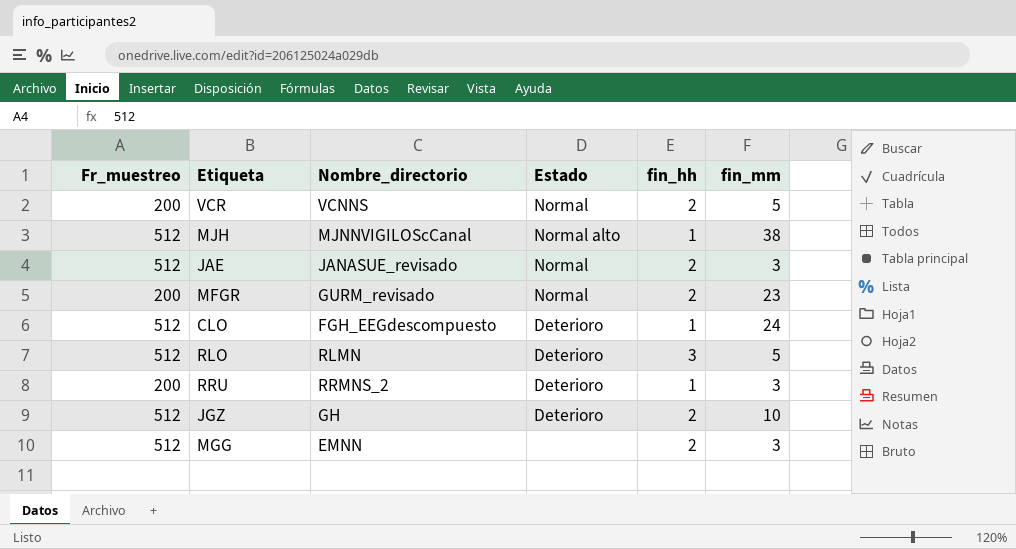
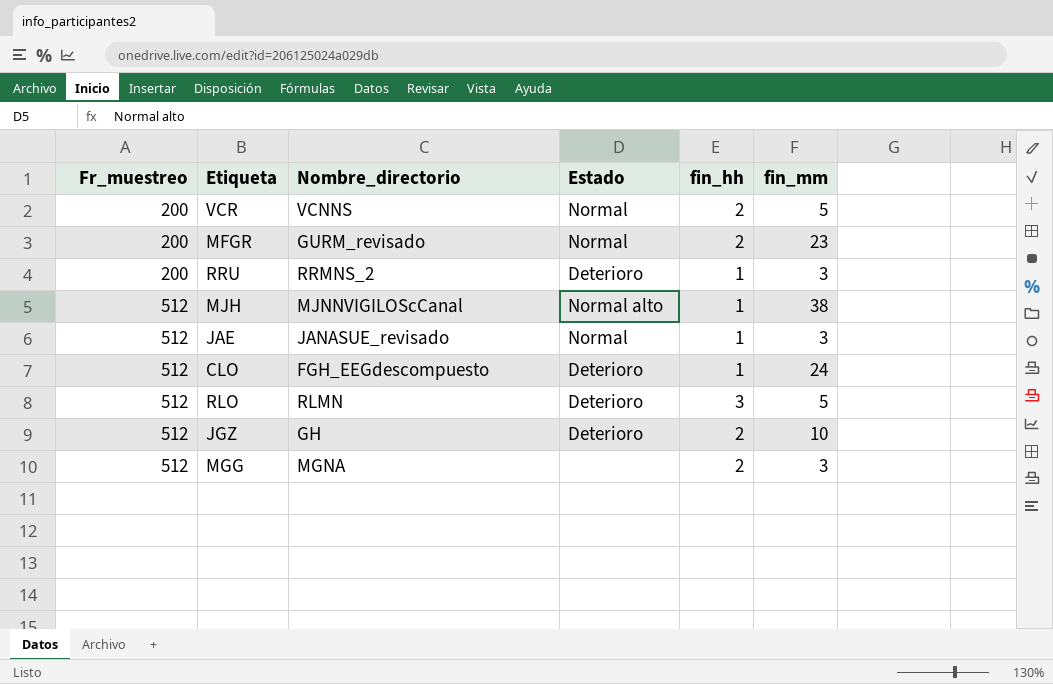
row order: none -> Fr_muestreo ascending
JAE | fin_hh: 2 -> 1
MGG | Nombre_directorio: EMNN -> MGNA

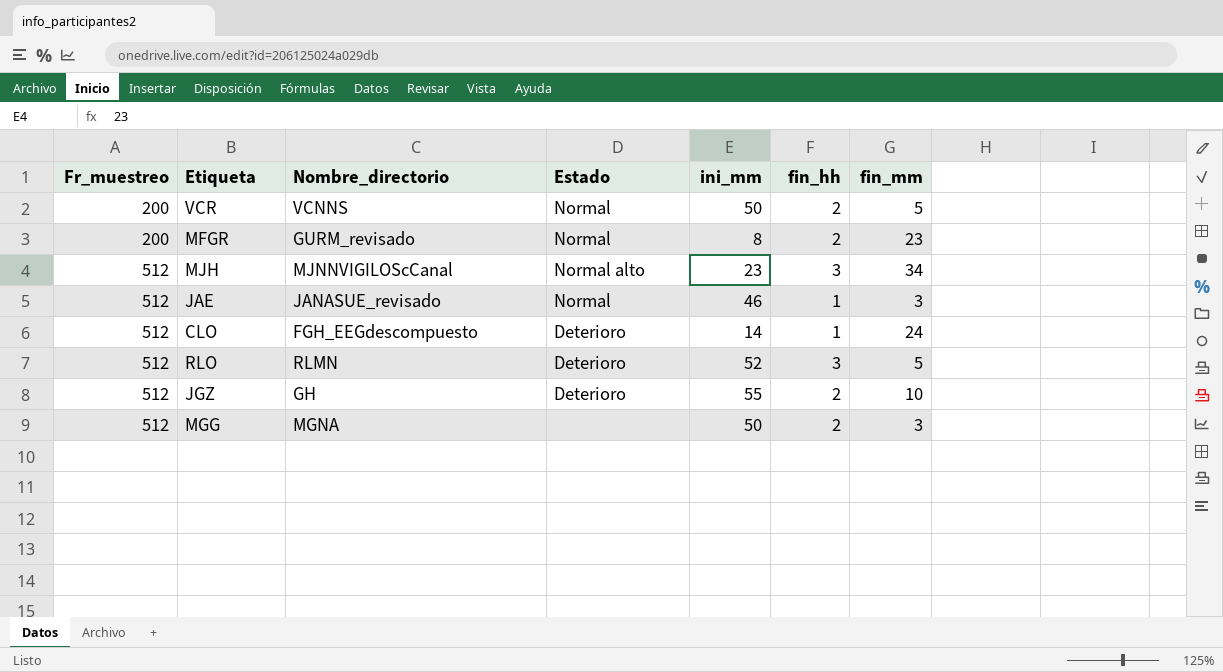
column ini_mm | position: none -> 5
row RRU: 200 | RRMNS_2 | Deterioro | 1 | 3 -> none
MJH | fin_hh: 1 -> 3
MJH | fin_mm: 38 -> 34

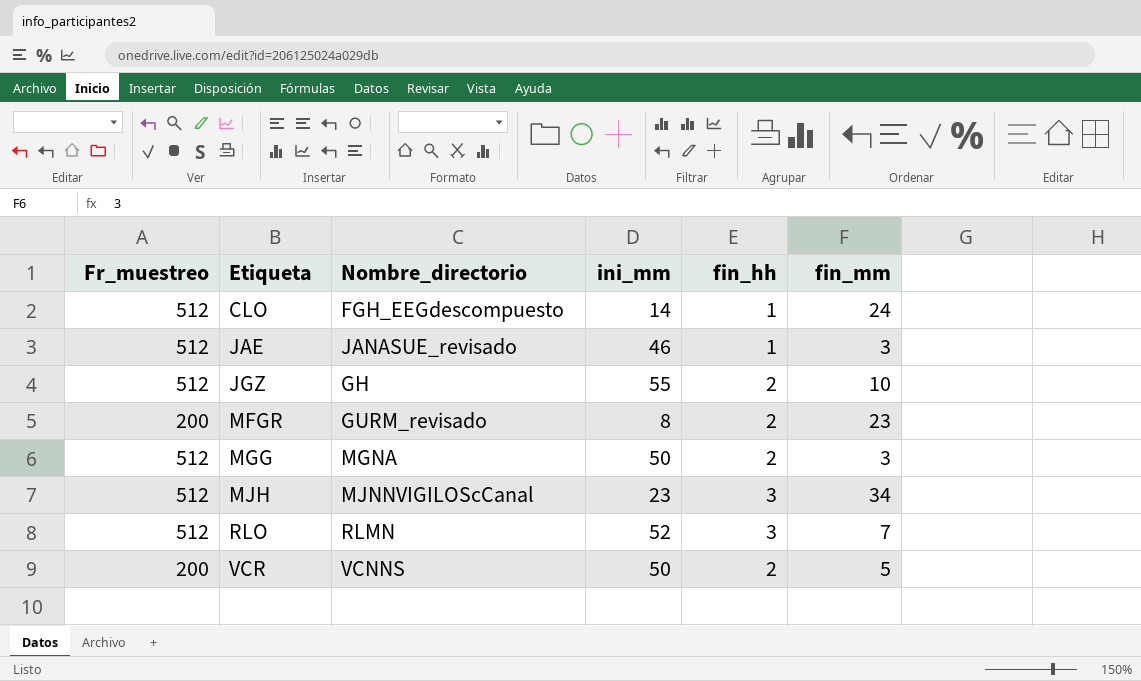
row order: Fr_muestreo ascending -> Etiqueta ascending
column Estado | position: 4 -> none
RLO | fin_mm: 5 -> 7

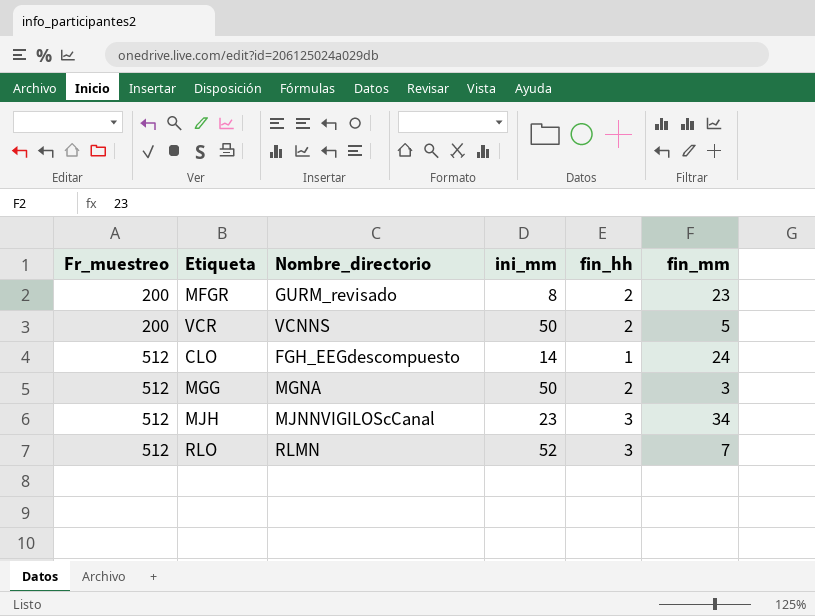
row order: Etiqueta ascending -> Fr_muestreo ascending
row JAE: 512 | JANASUE_revisado | 46 | 1 | 3 -> none
row JGZ: 512 | GH | 55 | 2 | 10 -> none

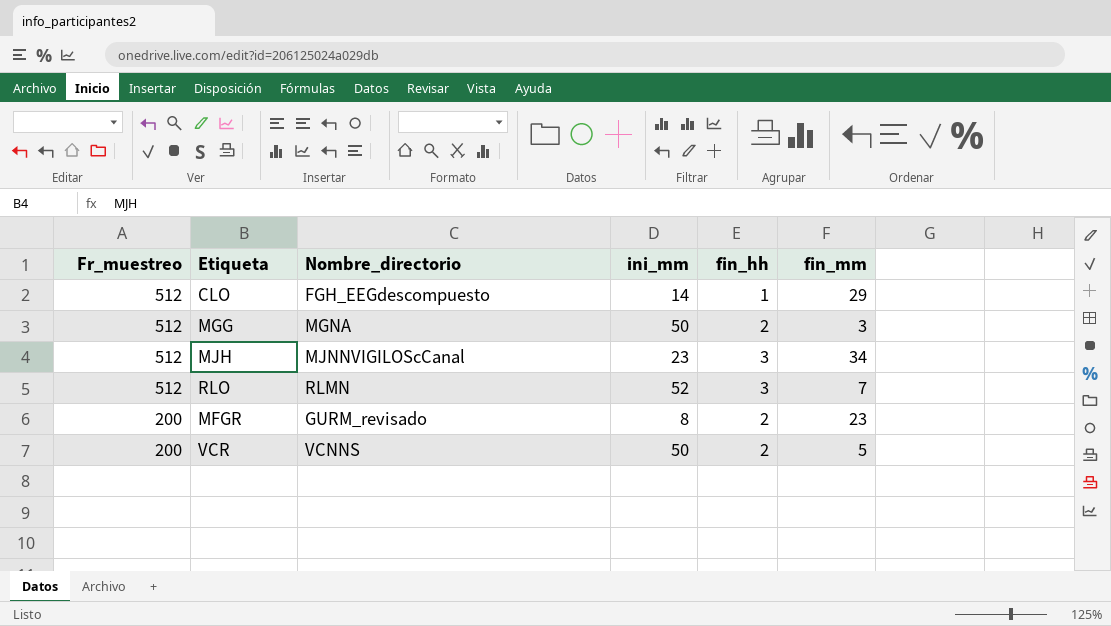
row order: Fr_muestreo ascending -> Fr_muestreo descending
CLO | fin_mm: 24 -> 29

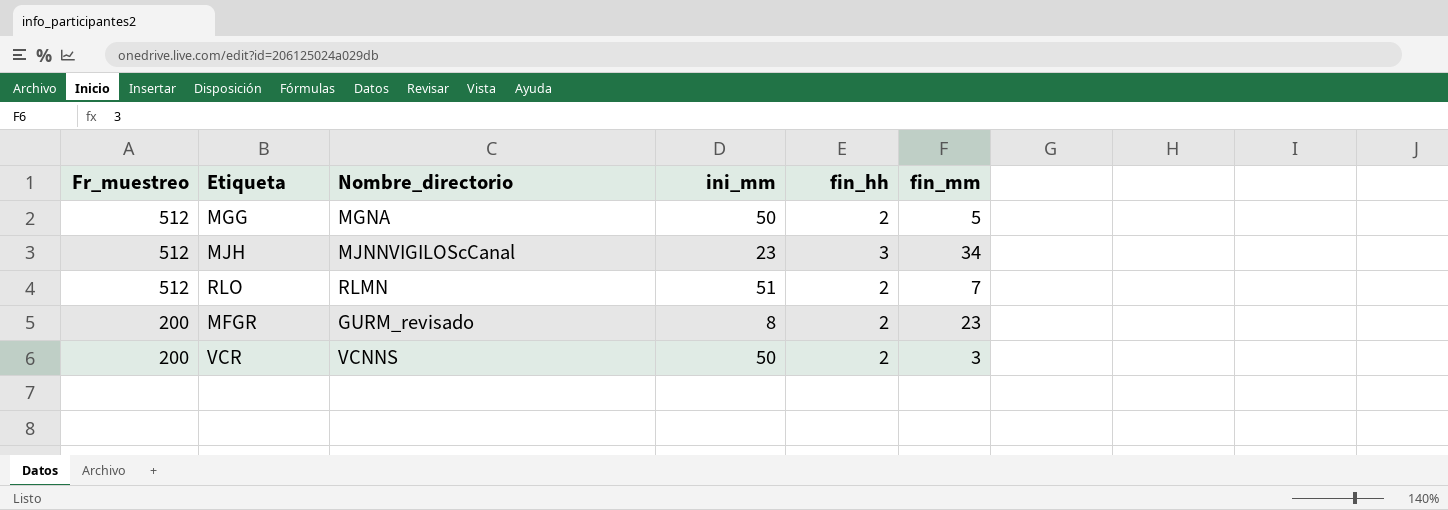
row CLO: 512 | FGH_EEGdescompuesto | 14 | 1 | 29 -> none
MGG | fin_mm: 3 -> 5
RLO | ini_mm: 52 -> 51
RLO | fin_hh: 3 -> 2
VCR | fin_mm: 5 -> 3

